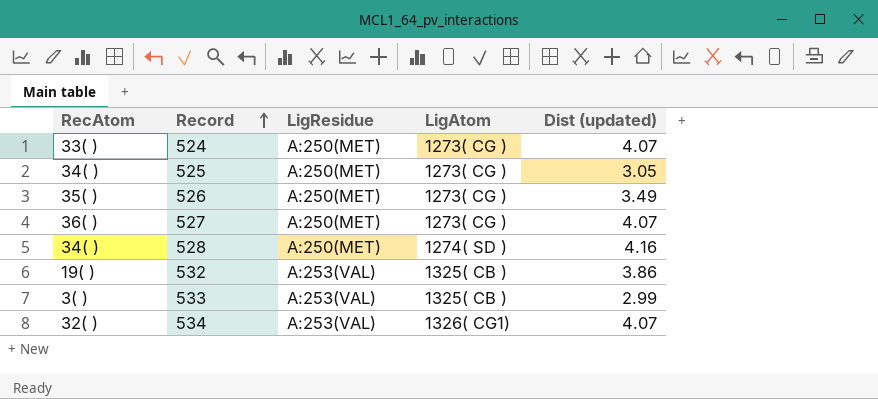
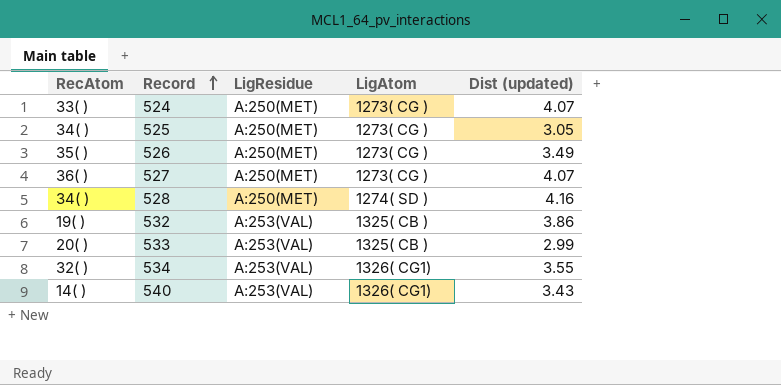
533 | RecAtom: 3( ) -> 20( )
534 | Dist (updated): 4.07 -> 3.55
row 540: none -> 14( ) | A:253(VAL) | 1326( CG1) | 3.43

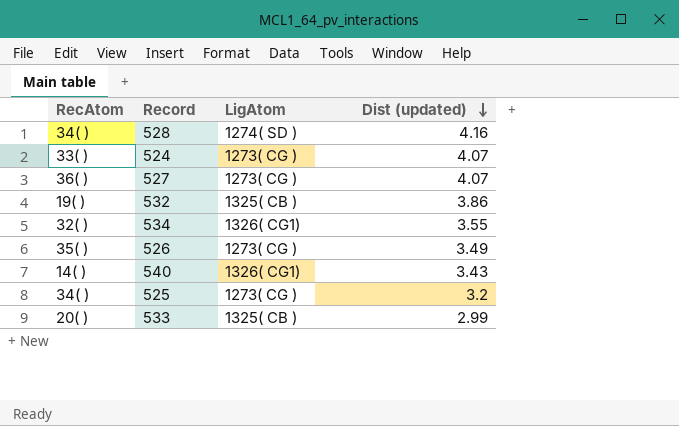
row order: Record ascending -> Dist (updated) descending
column LigResidue | position: 3 -> none
525 | Dist (updated): 3.05 -> 3.2

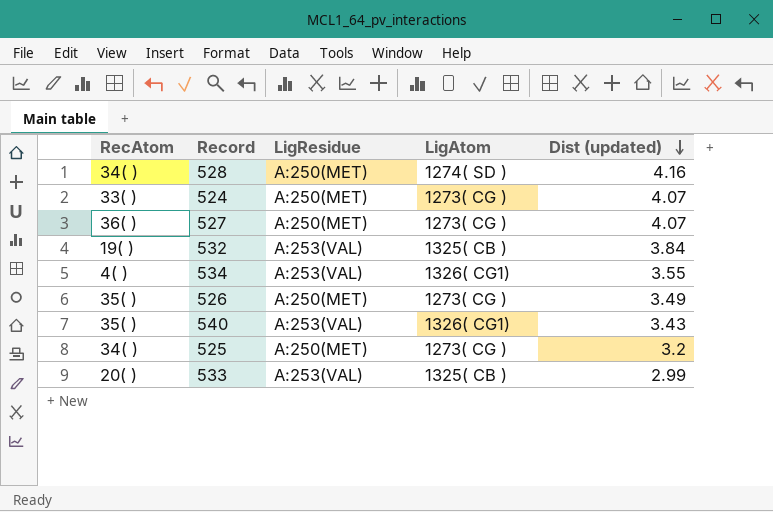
column LigResidue | position: none -> 3
532 | Dist (updated): 3.86 -> 3.84
534 | RecAtom: 32( ) -> 4( )
540 | RecAtom: 14( ) -> 35( )

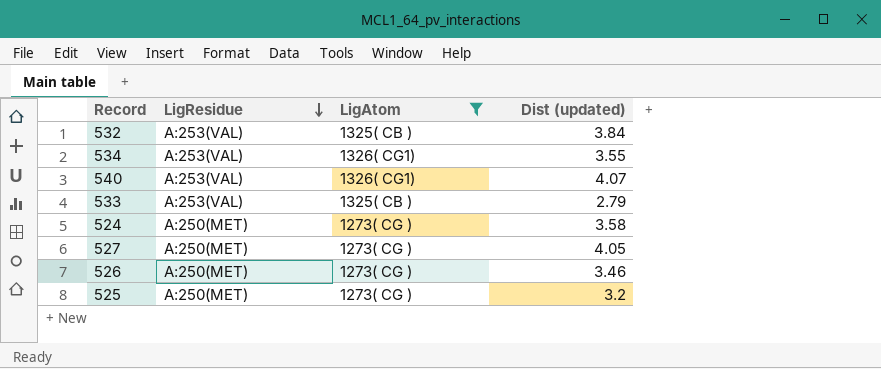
filter: none -> LigAtom != 1274( SD )
row order: Dist (updated) descending -> LigResidue descending
column RecAtom | position: 1 -> none
540 | Dist (updated): 3.43 -> 4.07
533 | Dist (updated): 2.99 -> 2.79
524 | Dist (updated): 4.07 -> 3.58
527 | Dist (updated): 4.07 -> 4.05
526 | Dist (updated): 3.49 -> 3.46

